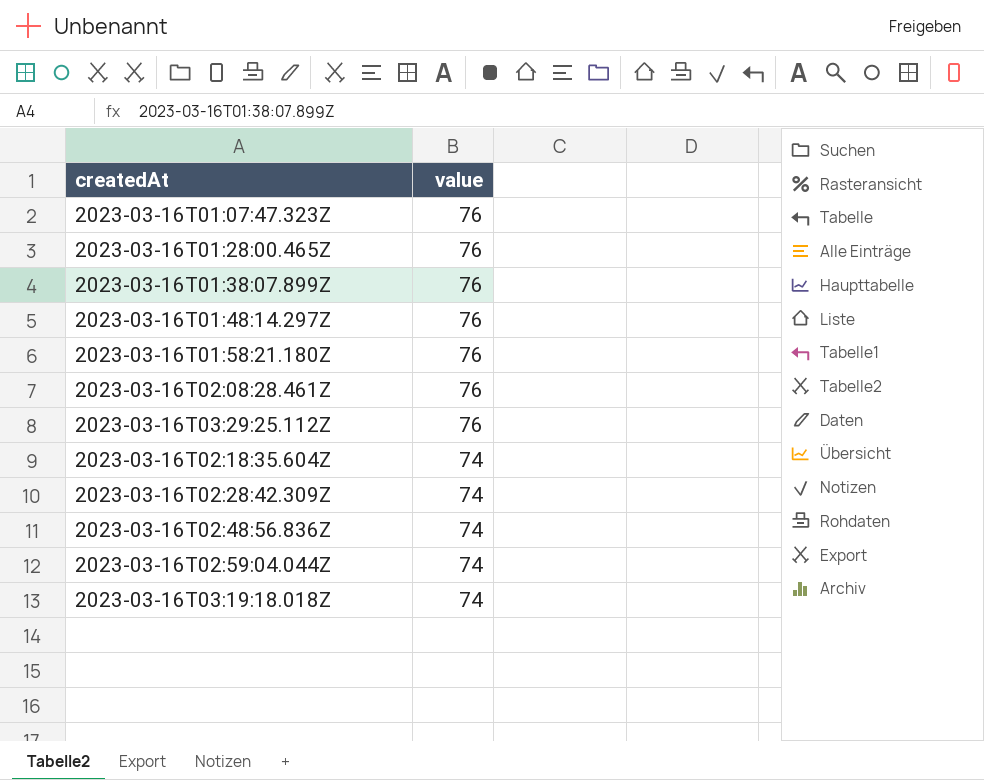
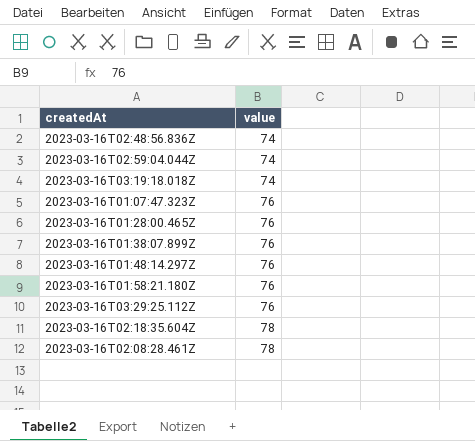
row order: value descending -> value ascending
row 2023-03-16T02:28:42.309Z: 74 -> none
2023-03-16T02:18:35.604Z | value: 74 -> 78
2023-03-16T02:08:28.461Z | value: 76 -> 78

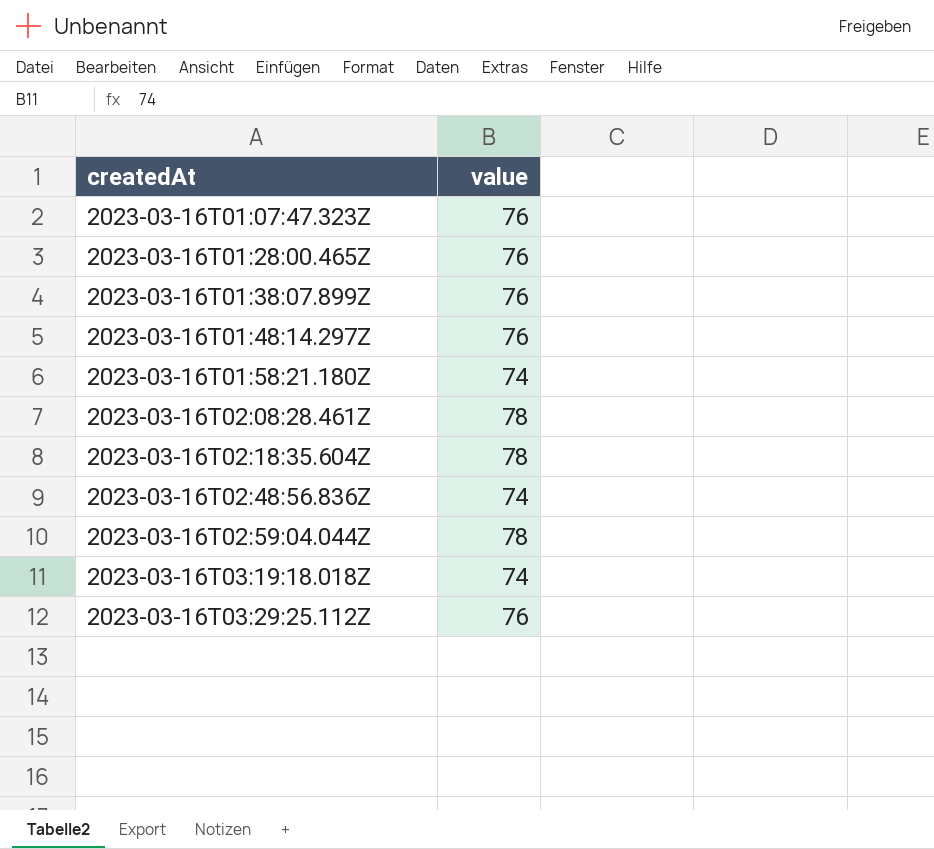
row order: value ascending -> createdAt ascending
2023-03-16T01:58:21.180Z | value: 76 -> 74
2023-03-16T02:59:04.044Z | value: 74 -> 78

